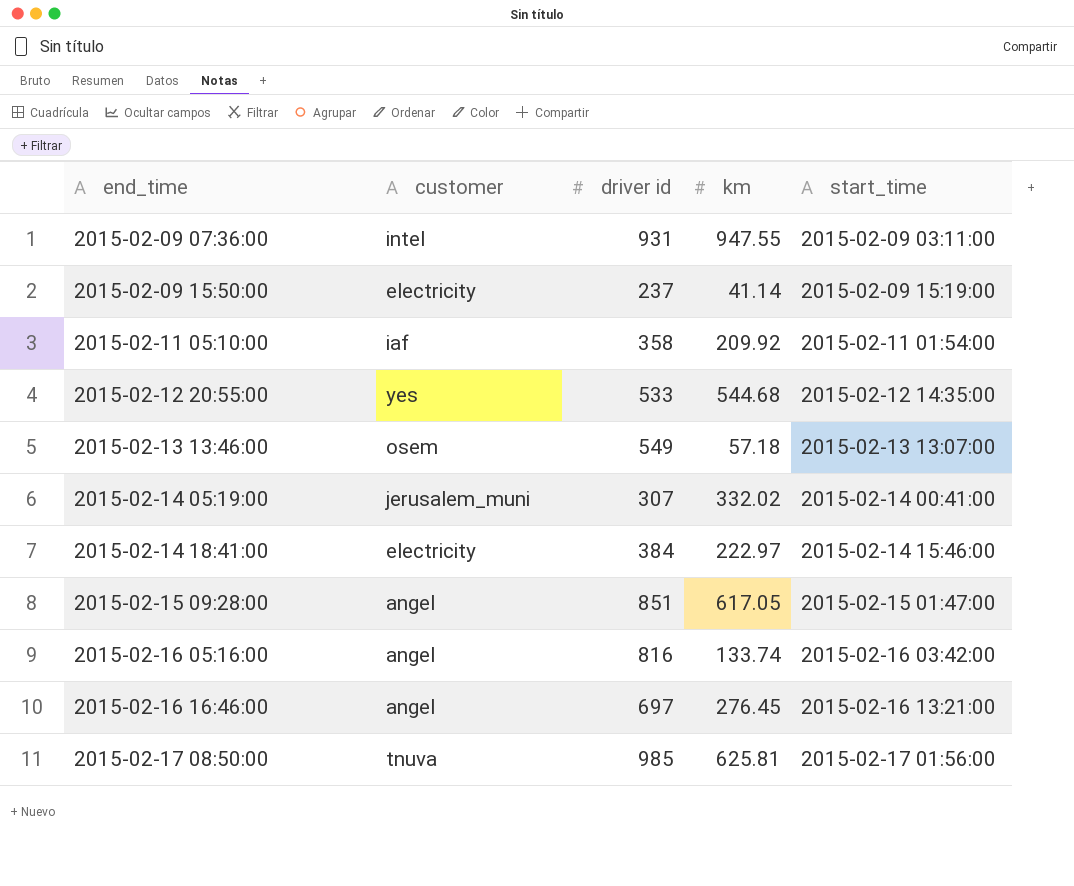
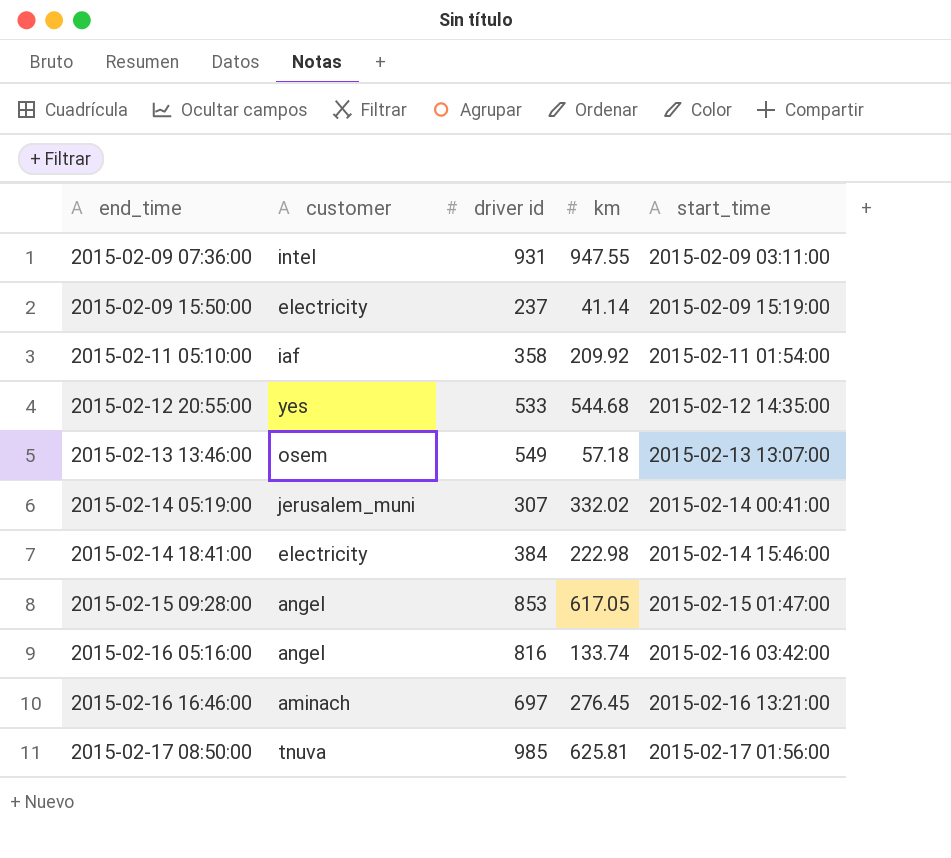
2015-02-14 18:41:00 | km: 222.97 -> 222.98
2015-02-15 09:28:00 | driver id: 851 -> 853
2015-02-16 16:46:00 | customer: angel -> aminach

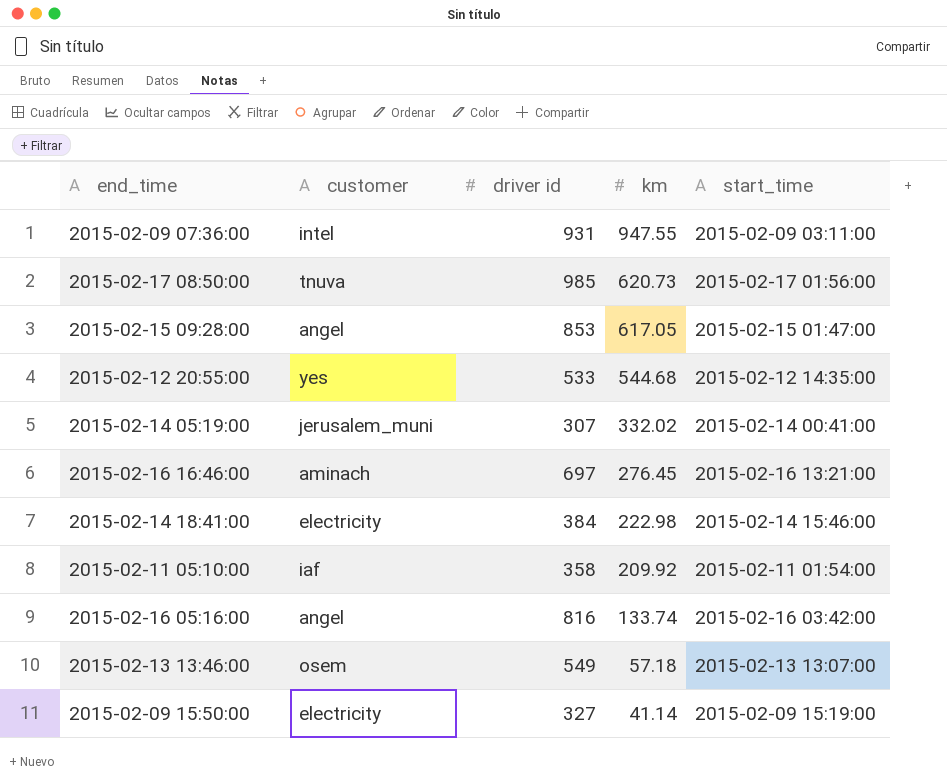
row order: end_time ascending -> km descending
2015-02-17 08:50:00 | km: 625.81 -> 620.73
2015-02-09 15:50:00 | driver id: 237 -> 327

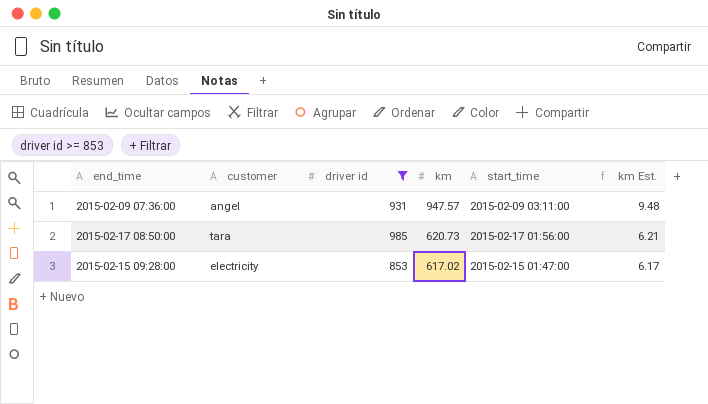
filter: none -> driver id >= 853
column km Est. | formula: none -> [km] * 0.01
2015-02-09 07:36:00 | customer: intel -> angel
2015-02-09 07:36:00 | km: 947.55 -> 947.57
2015-02-17 08:50:00 | customer: tnuva -> tara
2015-02-15 09:28:00 | customer: angel -> electricity
2015-02-15 09:28:00 | km: 617.05 -> 617.02

